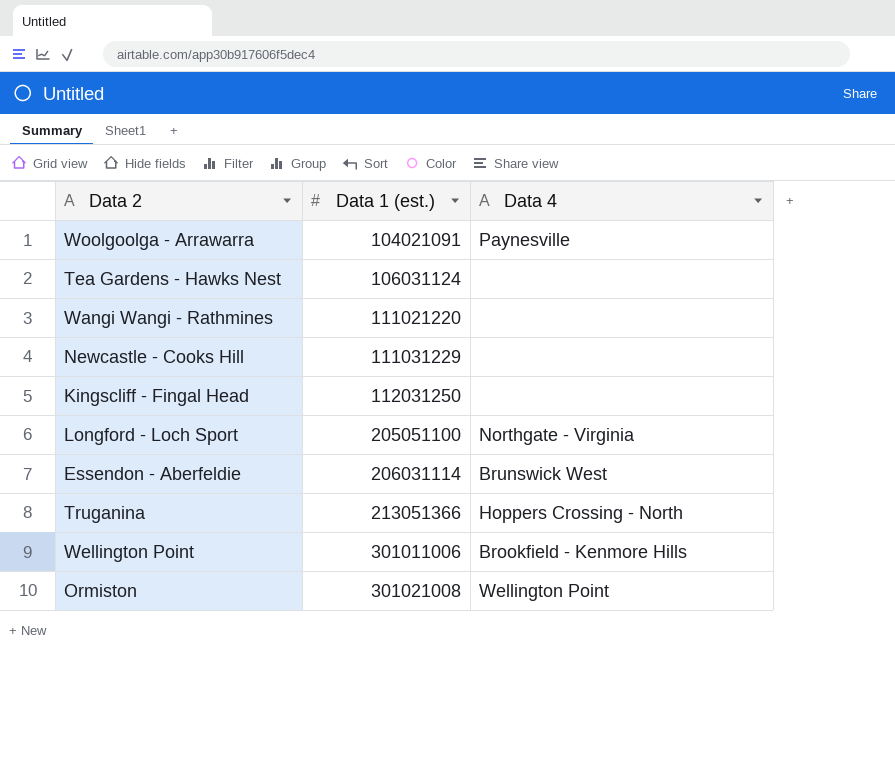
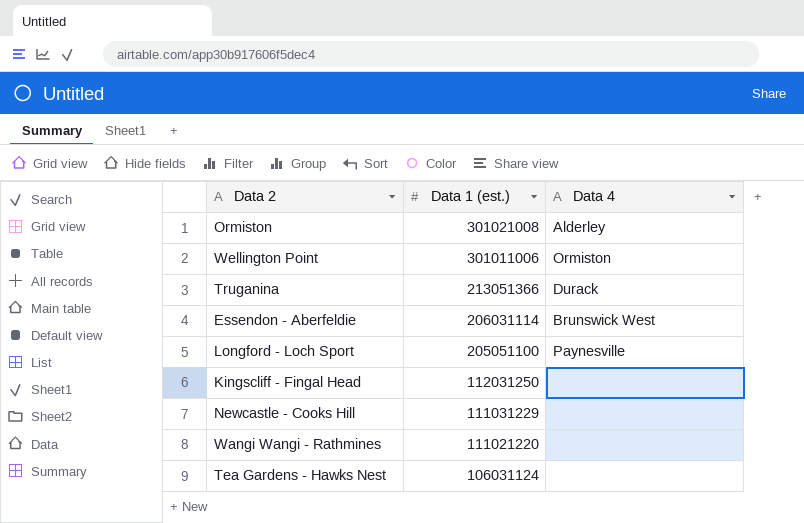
row order: Data 1 (est.) ascending -> Data 1 (est.) descending
row Woolgoolga - Arrawarra: 104021091 | Paynesville -> none
Ormiston | Data 4: Wellington Point -> Alderley
Wellington Point | Data 4: Brookfield - Kenmore Hills -> Ormiston
Truganina | Data 4: Hoppers Crossing - North -> Durack
Longford - Loch Sport | Data 4: Northgate - Virginia -> Paynesville

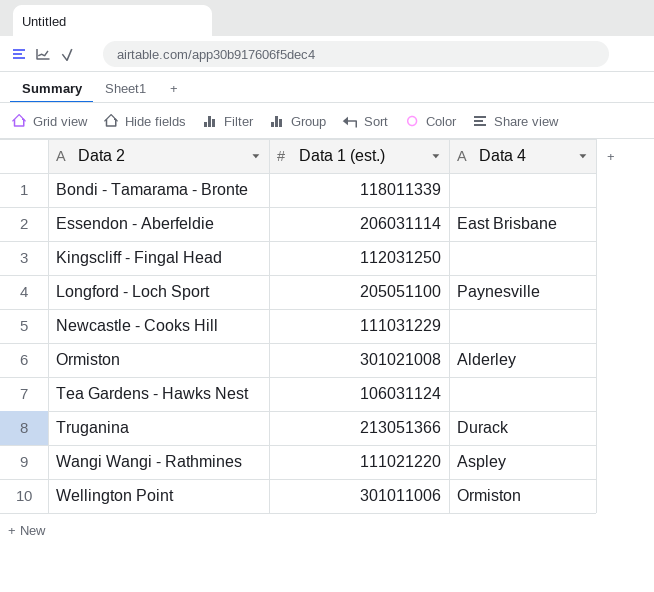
row order: Data 1 (est.) descending -> Data 2 ascending
row Bondi - Tamarama - Bronte: none -> 118011339 | none
Essendon - Aberfeldie | Data 4: Brunswick West -> East Brisbane
Wangi Wangi - Rathmines | Data 4: none -> Aspley

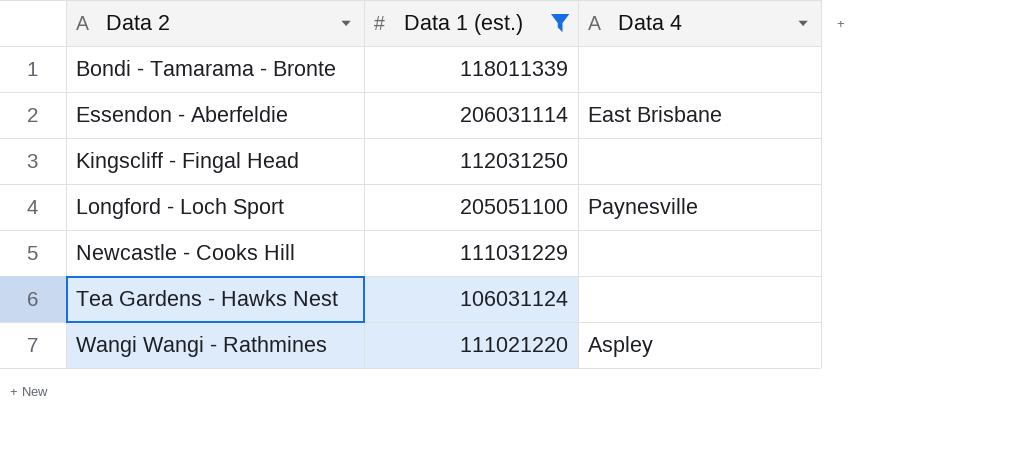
filter: none -> Data 1 (est.) <= 206031114

